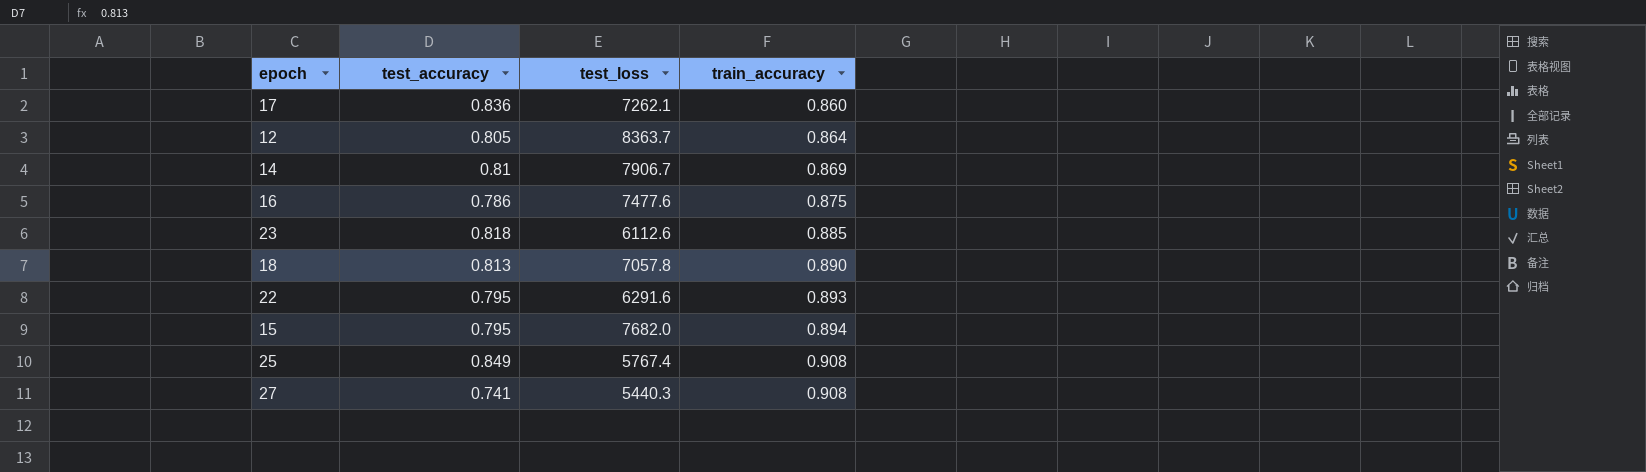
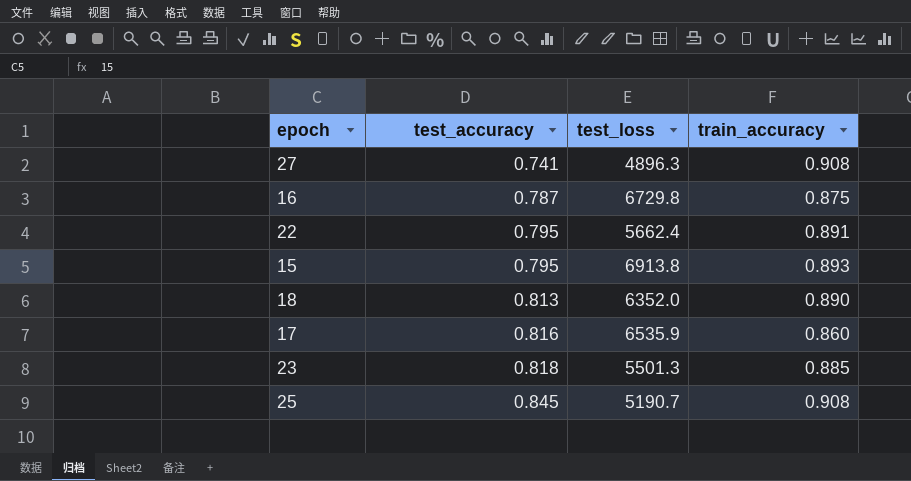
row order: train_accuracy ascending -> test_accuracy ascending
row 12: 0.805 | 8363.7 | 0.864 -> none
row 14: 0.81 | 7906.7 | 0.869 -> none
27 | test_loss: 5440.3 -> 4896.3
16 | test_accuracy: 0.786 -> 0.787
16 | test_loss: 7477.6 -> 6729.8
22 | test_loss: 6291.6 -> 5662.4
22 | train_accuracy: 0.893 -> 0.891
15 | test_loss: 7682.0 -> 6913.8
15 | train_accuracy: 0.894 -> 0.893
18 | test_loss: 7057.8 -> 6352.0
17 | test_accuracy: 0.836 -> 0.816
17 | test_loss: 7262.1 -> 6535.9
23 | test_loss: 6112.6 -> 5501.3
25 | test_accuracy: 0.849 -> 0.845
25 | test_loss: 5767.4 -> 5190.7

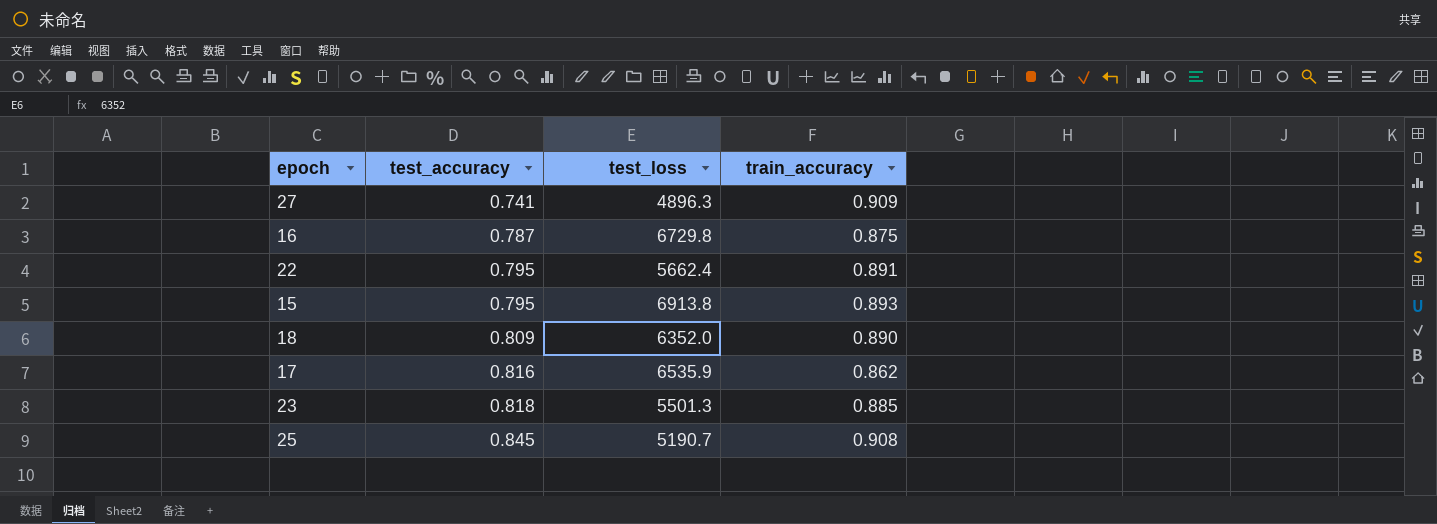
27 | train_accuracy: 0.908 -> 0.909
18 | test_accuracy: 0.813 -> 0.809
17 | train_accuracy: 0.860 -> 0.862

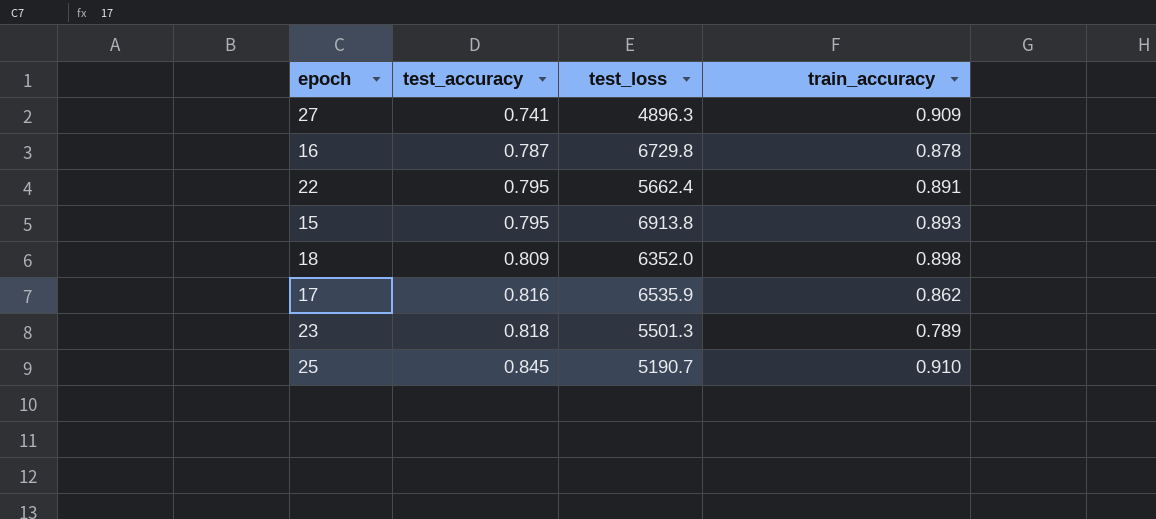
16 | train_accuracy: 0.875 -> 0.878
18 | train_accuracy: 0.890 -> 0.898
23 | train_accuracy: 0.885 -> 0.789
25 | train_accuracy: 0.908 -> 0.910

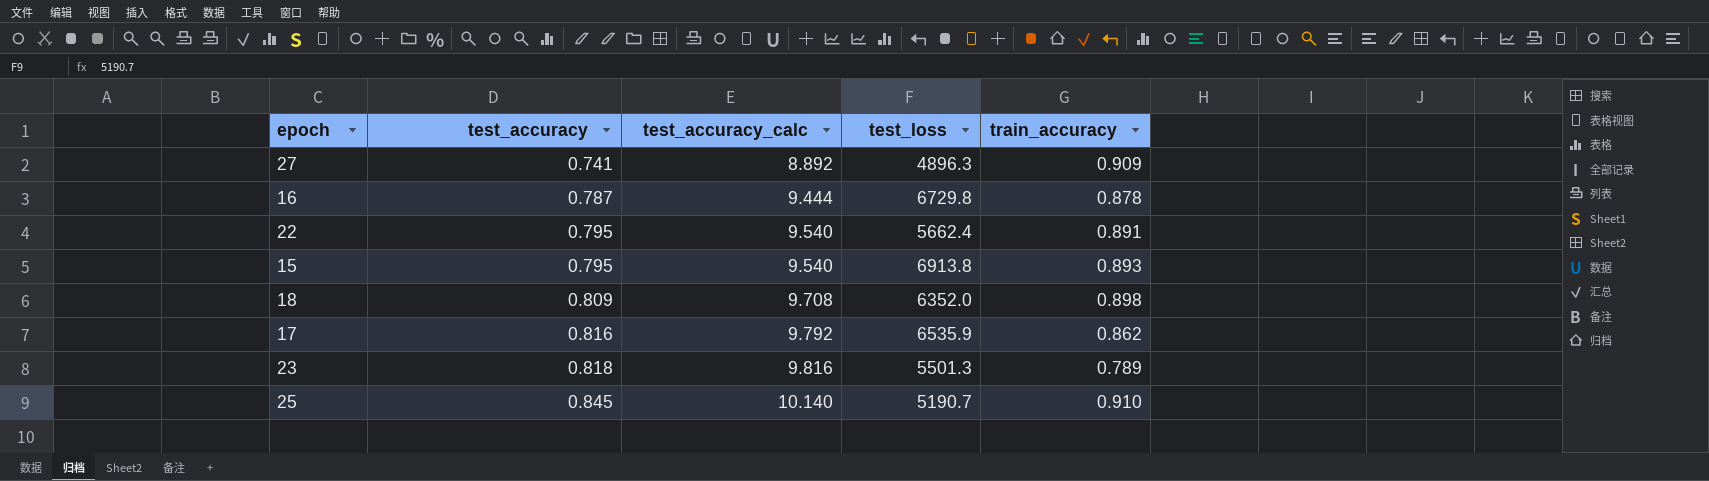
column test_accuracy_calc | formula: none -> [test_accuracy] * 12

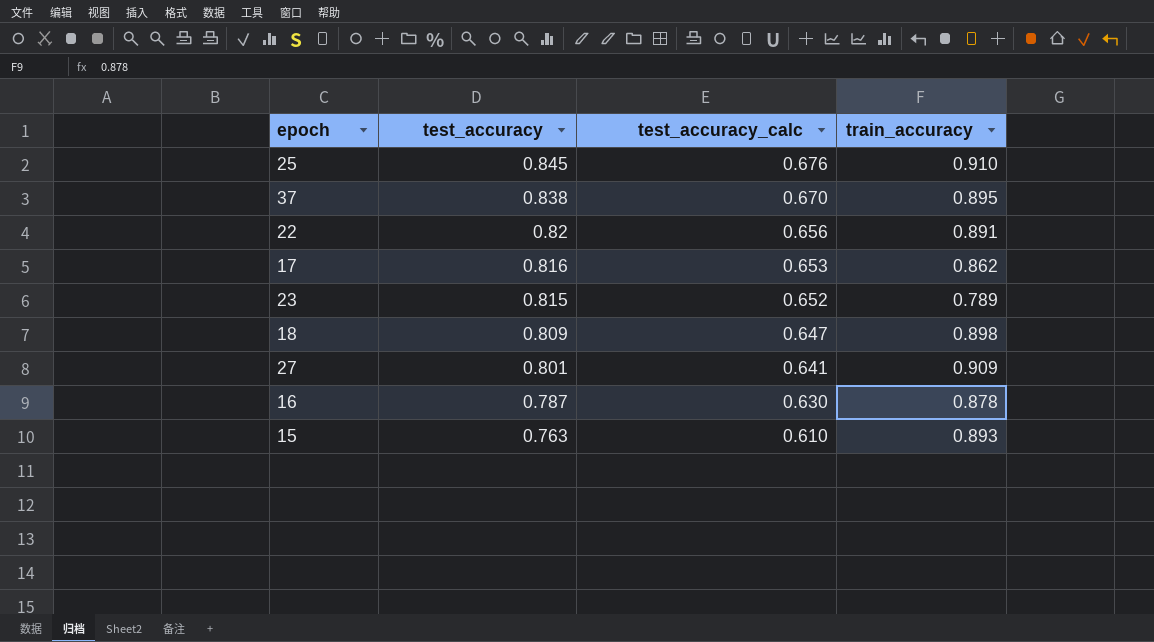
row order: test_accuracy ascending -> test_accuracy descending
column test_loss | position: 4 -> none
column test_accuracy_calc | formula: [test_accuracy] * 12 -> [test_accuracy] * 0.8
row 37: none -> 0.838 | 0.670 | 0.895
22 | test_accuracy: 0.795 -> 0.82
23 | test_accuracy: 0.818 -> 0.815
27 | test_accuracy: 0.741 -> 0.801
15 | test_accuracy: 0.795 -> 0.763

